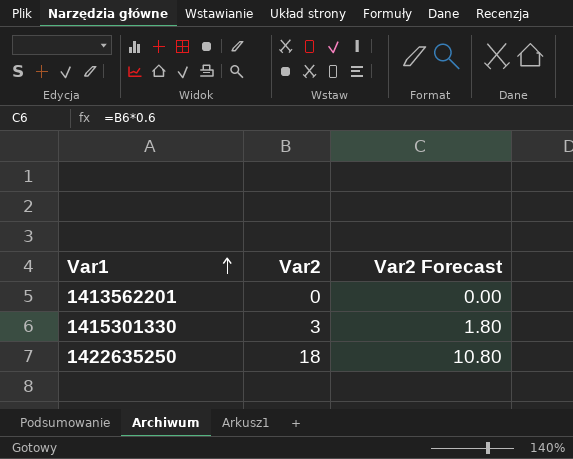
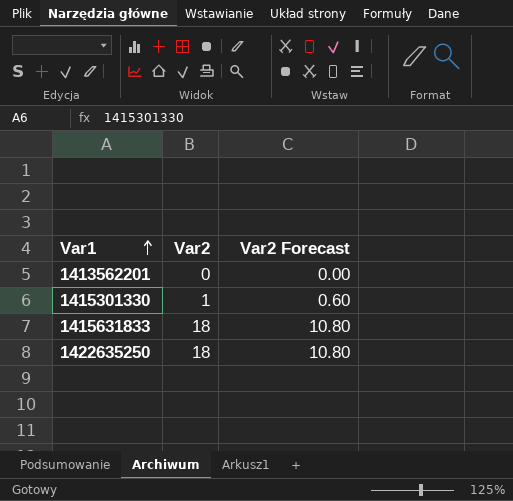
1415301330 | Var2: 3 -> 1
1415301330 | Var2 Forecast: 1.80 -> 0.60
row 1415631833: none -> 18 | 10.80

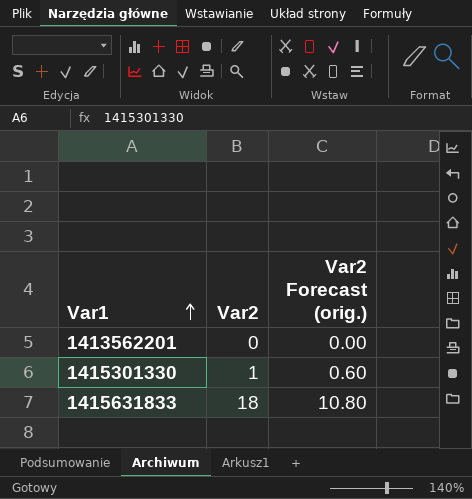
column name: Var2 Forecast -> Var2 Forecast (orig.)
row 1422635250: 18 | 10.80 -> none

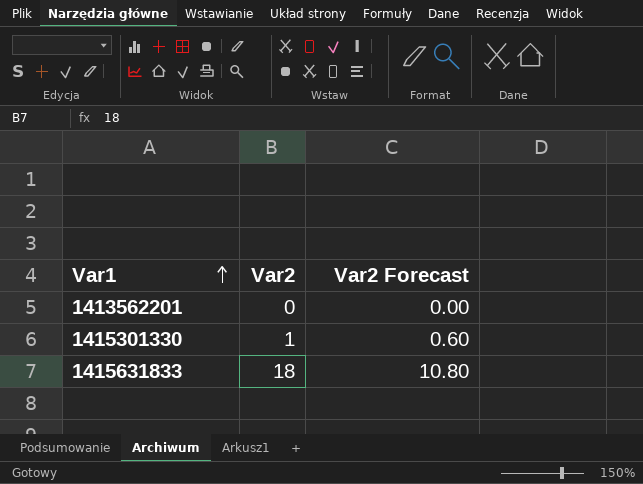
column name: Var2 Forecast (orig.) -> Var2 Forecast

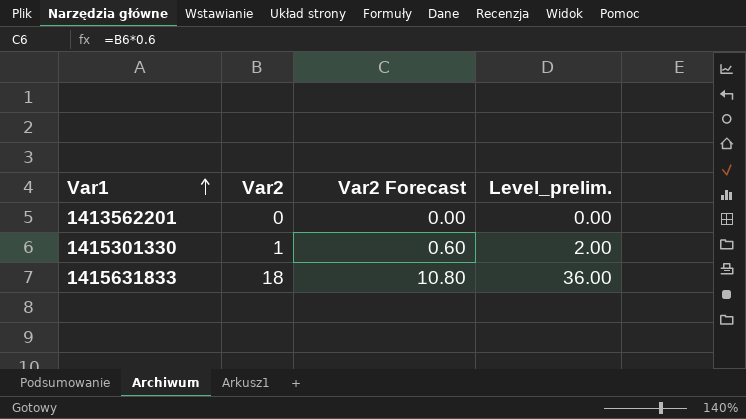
column Level_prelim. | formula: none -> [Var2] * 2

